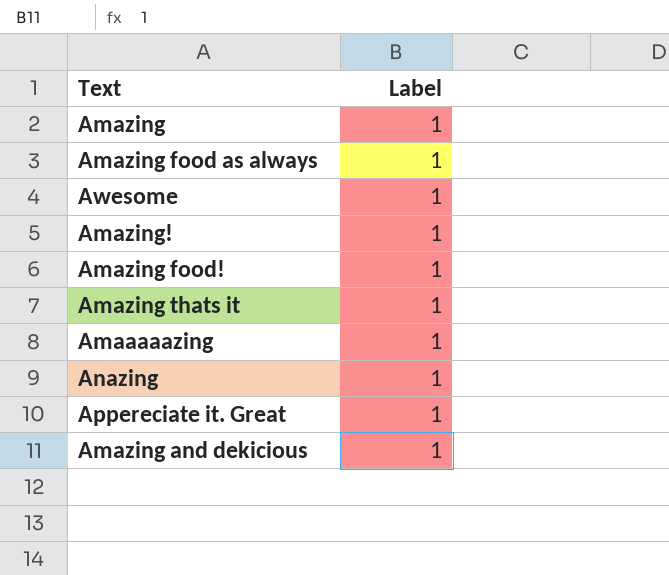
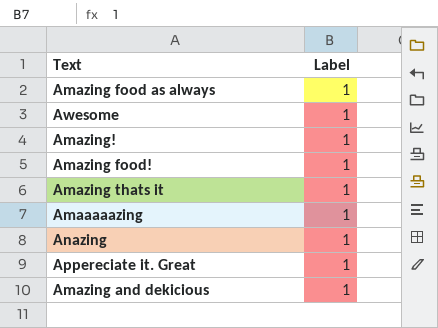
row Amazing: 1 -> none

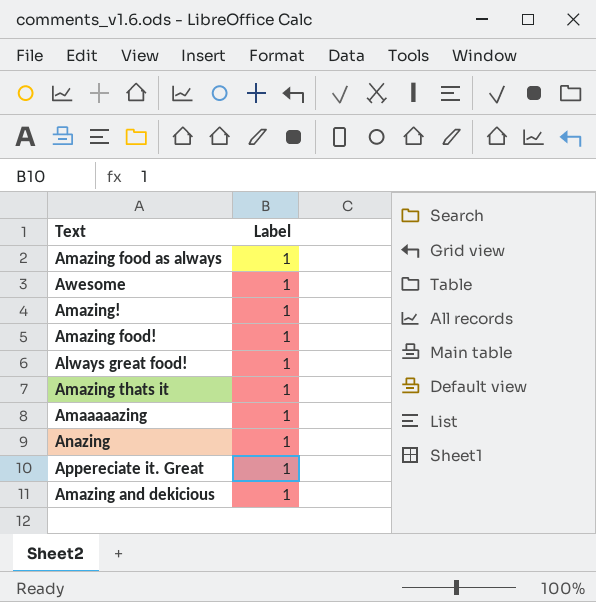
row Always great food!: none -> 1

